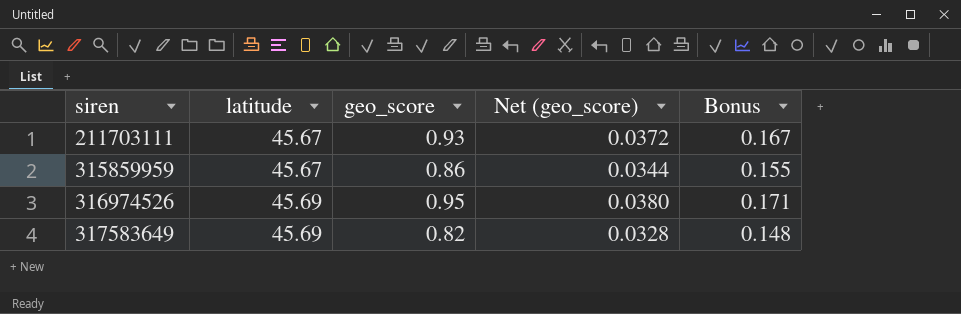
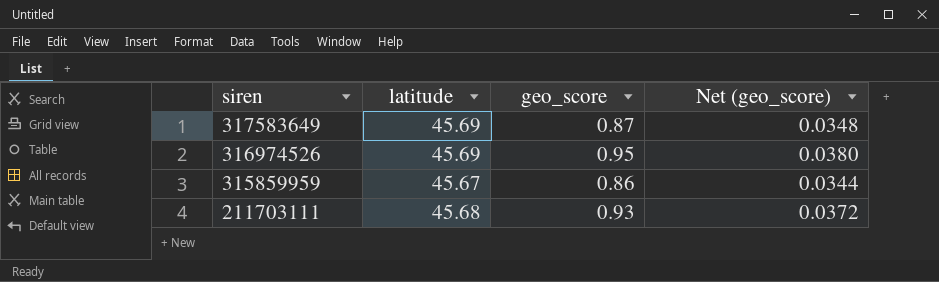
row order: siren ascending -> siren descending
column Bonus | formula: [geo_score] * 0.18 -> none
317583649 | geo_score: 0.82 -> 0.87
317583649 | Net (geo_score): 0.0328 -> 0.0348
211703111 | latitude: 45.67 -> 45.68

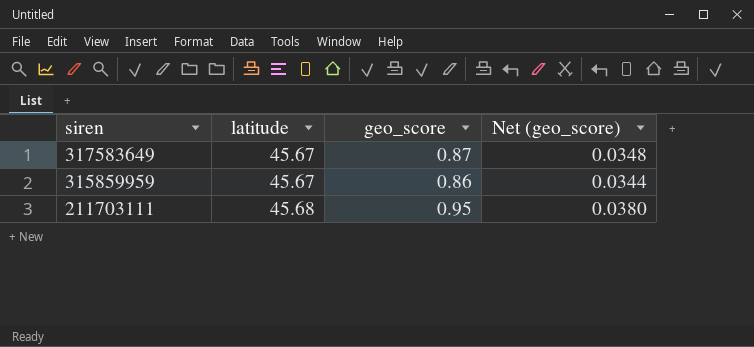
row 316974526: 45.69 | 0.95 | 0.0380 -> none
317583649 | latitude: 45.69 -> 45.67
211703111 | geo_score: 0.93 -> 0.95
211703111 | Net (geo_score): 0.0372 -> 0.0380

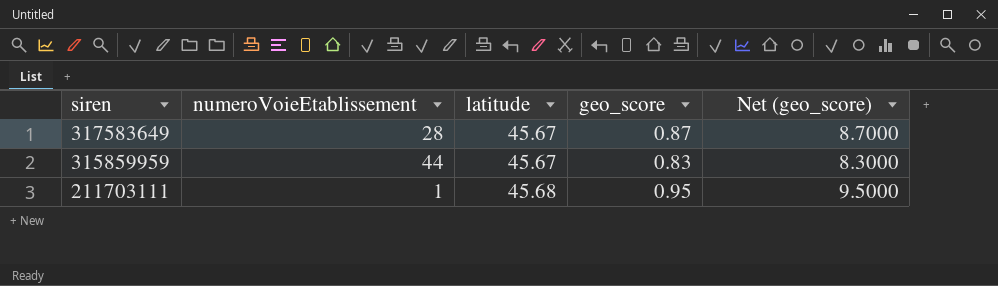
column numeroVoieEtablissement | position: none -> 2
column Net (geo_score) | formula: [geo_score] * 0.04 -> [geo_score] * 10
315859959 | geo_score: 0.86 -> 0.83

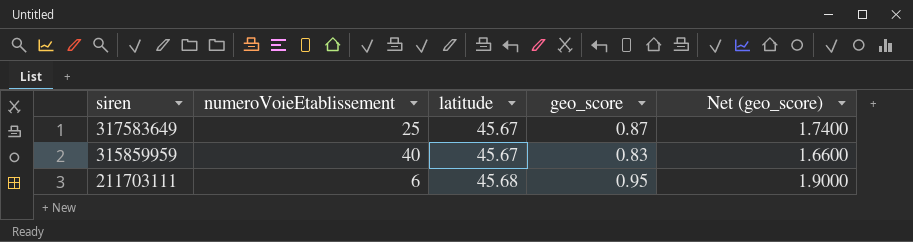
column Net (geo_score) | formula: [geo_score] * 10 -> [geo_score] * 2
317583649 | numeroVoieEtablissement: 28 -> 25
315859959 | numeroVoieEtablissement: 44 -> 40
211703111 | numeroVoieEtablissement: 1 -> 6

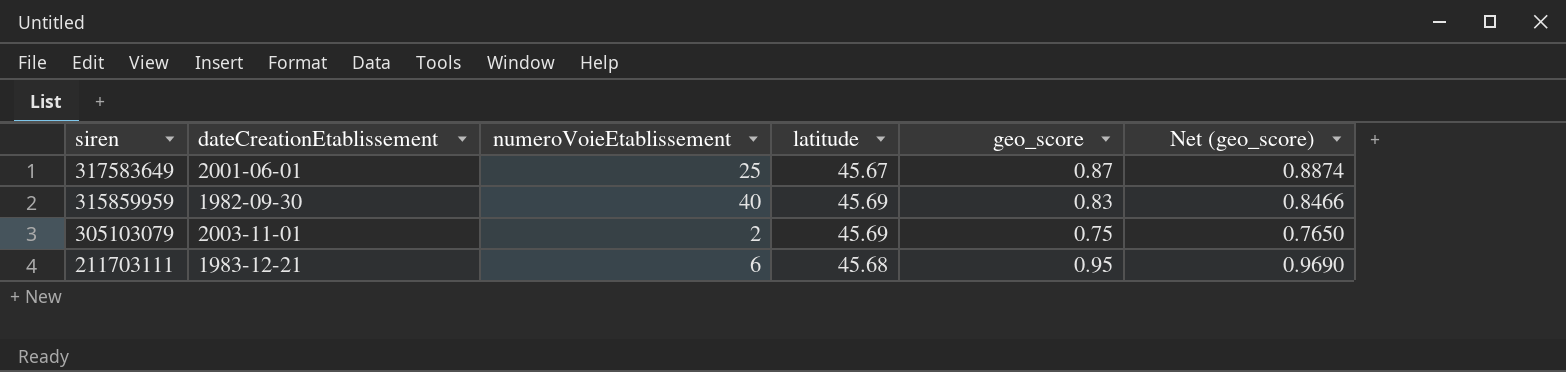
column dateCreationEtablissement | position: none -> 2
column Net (geo_score) | formula: [geo_score] * 2 -> [geo_score] * 1.02
315859959 | latitude: 45.67 -> 45.69
row 305103079: none -> 2003-11-01 | 2 | 45.69 | 0.75 | 0.7650

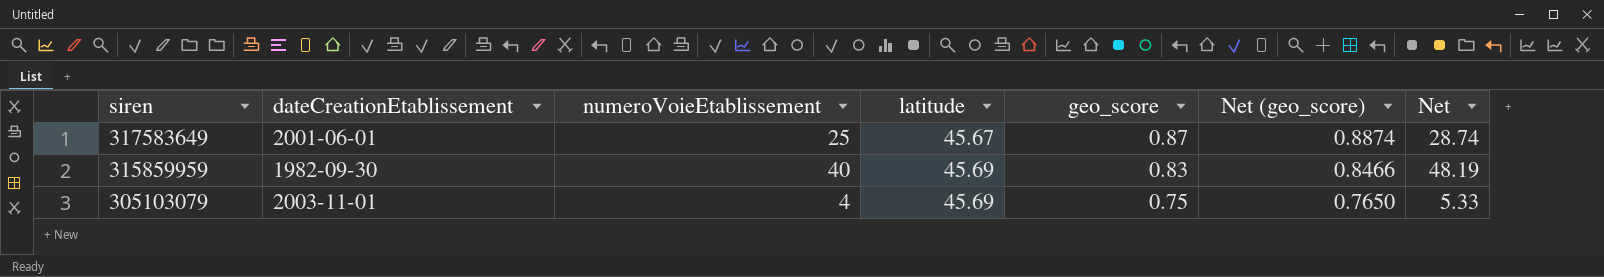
column Net | formula: none -> [numeroVoieEtablissement] / [geo_score]
row 211703111: 1983-12-21 | 6 | 45.68 | 0.95 | 0.9690 -> none
305103079 | numeroVoieEtablissement: 2 -> 4

